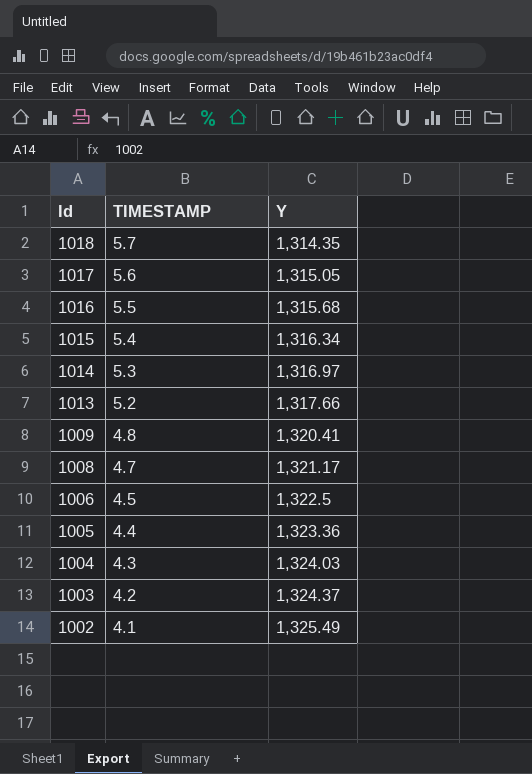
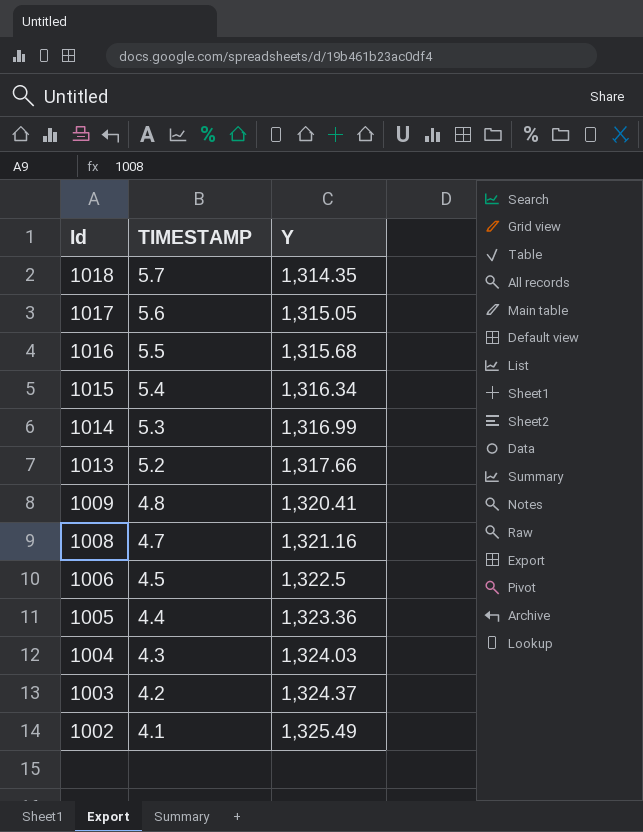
1014 | Y: 1,316.97 -> 1,316.99
1008 | Y: 1,321.17 -> 1,321.16

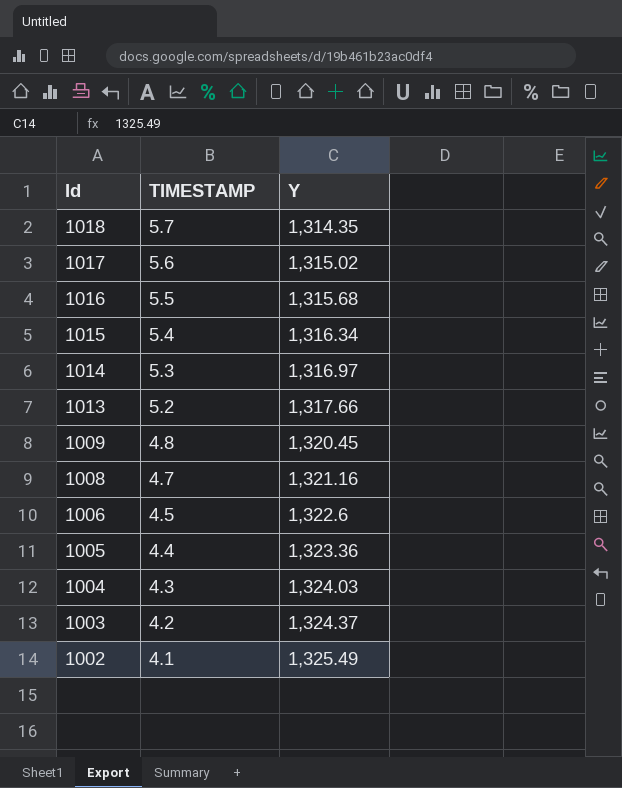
1017 | Y: 1,315.05 -> 1,315.02
1014 | Y: 1,316.99 -> 1,316.97
1009 | Y: 1,320.41 -> 1,320.45
1006 | Y: 1,322.5 -> 1,322.6

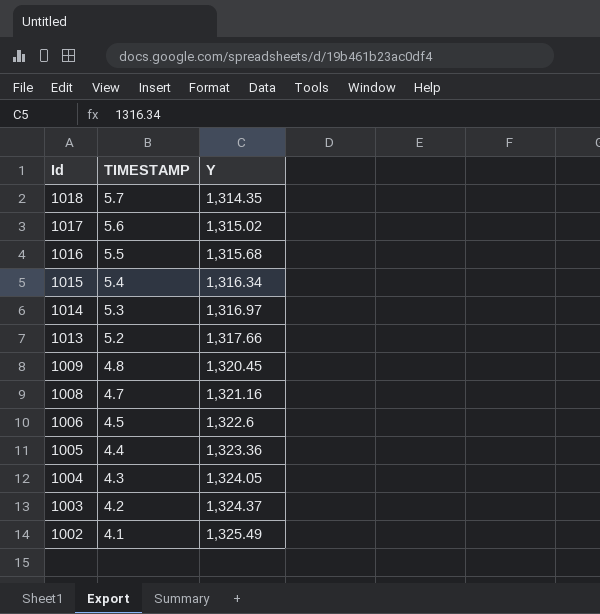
1004 | Y: 1,324.03 -> 1,324.05

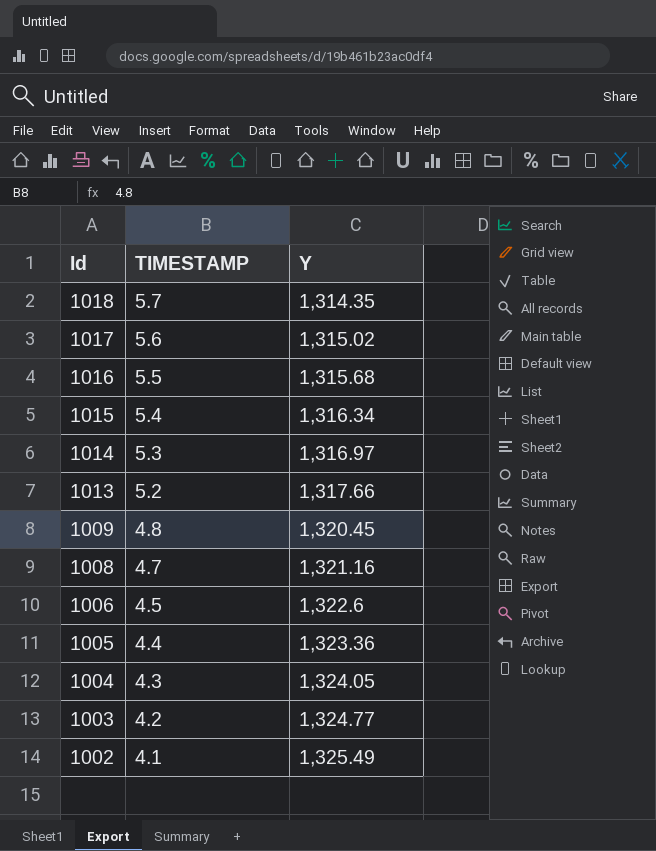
1003 | Y: 1,324.37 -> 1,324.77

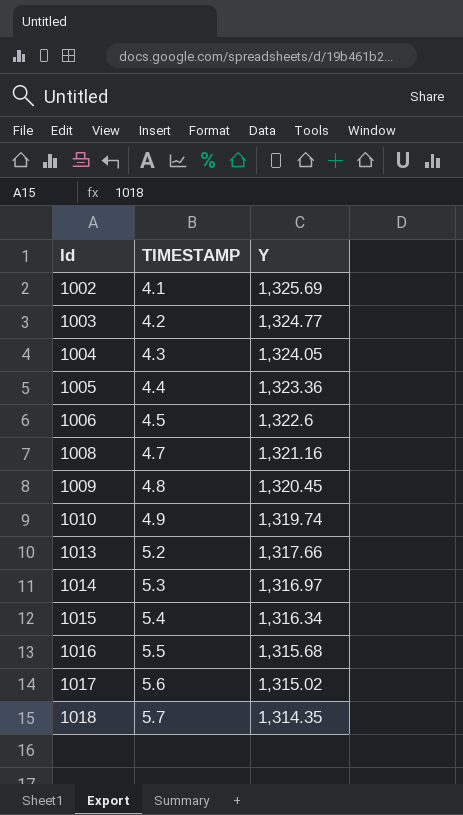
row order: Id descending -> Id ascending
1002 | Y: 1,325.49 -> 1,325.69
row 1010: none -> 4.9 | 1,319.74

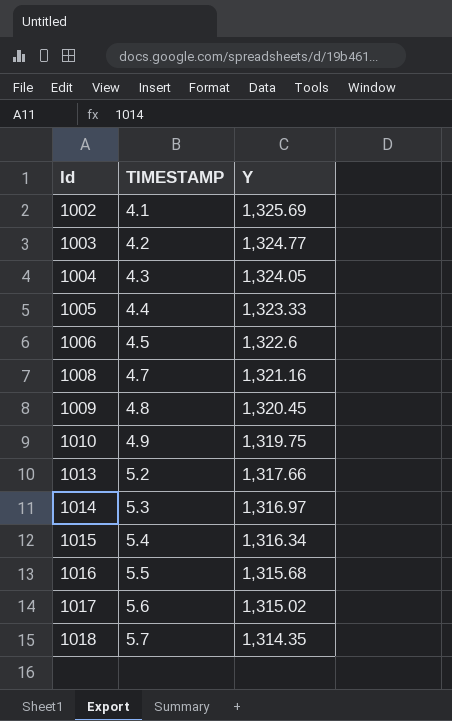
1005 | Y: 1,323.36 -> 1,323.33
1010 | Y: 1,319.74 -> 1,319.75

